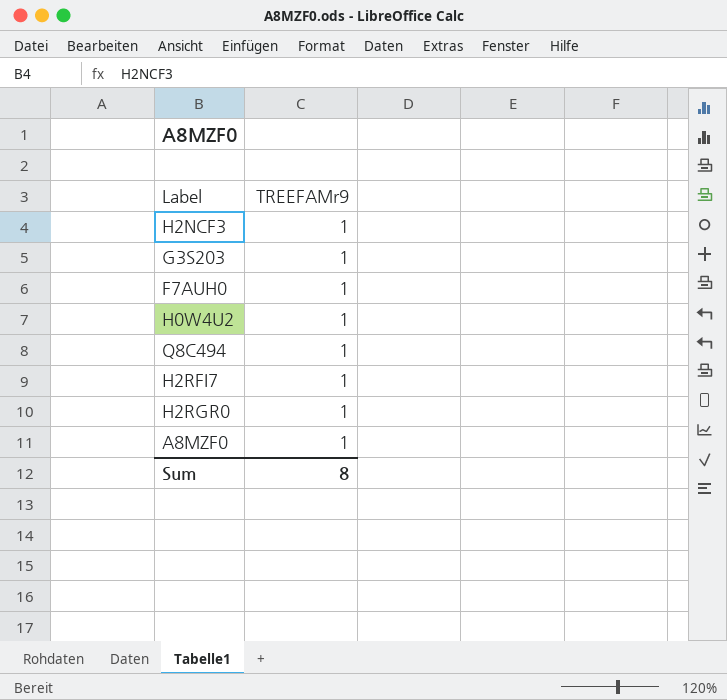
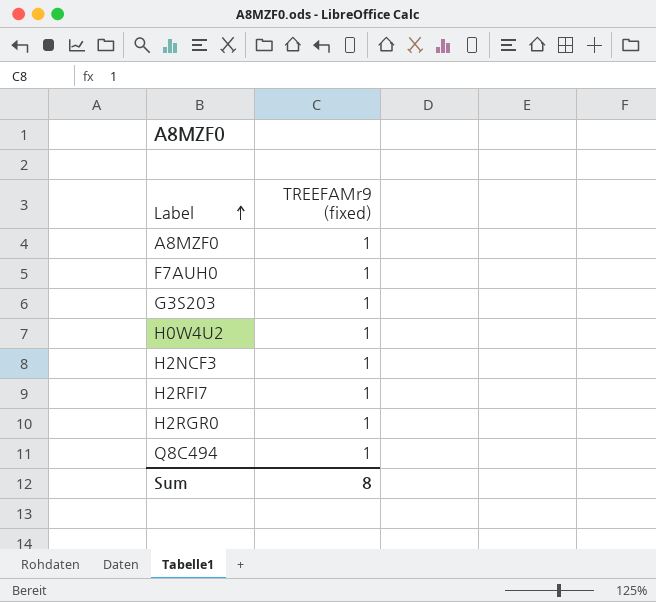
row order: none -> Label ascending
column name: TREEFAMr9 -> TREEFAMr9 (fixed)

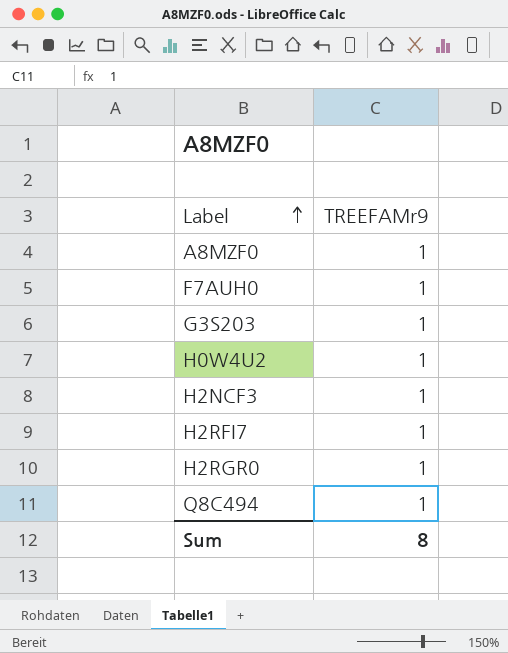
column name: TREEFAMr9 (fixed) -> TREEFAMr9

